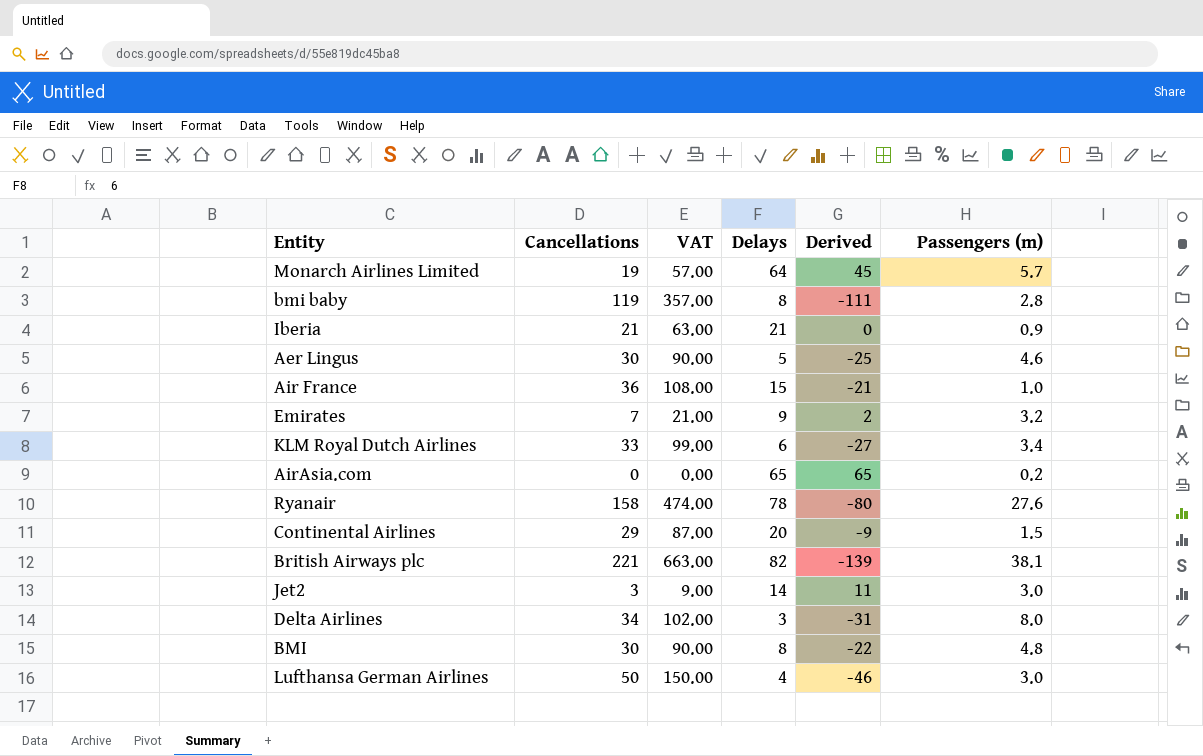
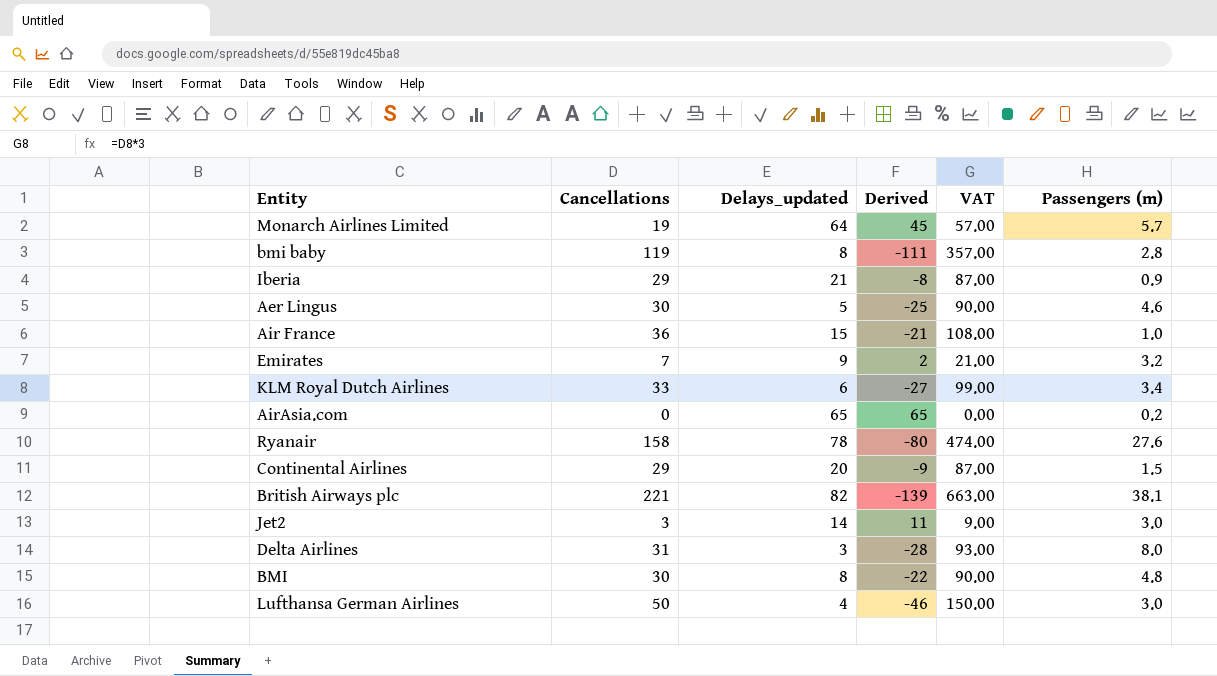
column name: Delays -> Delays_updated
column VAT | position: 3 -> 5
Iberia | Cancellations: 21 -> 29
Iberia | Derived: 0 -> -8
Iberia | VAT: 63.00 -> 87.00
Delta Airlines | Cancellations: 34 -> 31
Delta Airlines | Derived: -31 -> -28
Delta Airlines | VAT: 102.00 -> 93.00

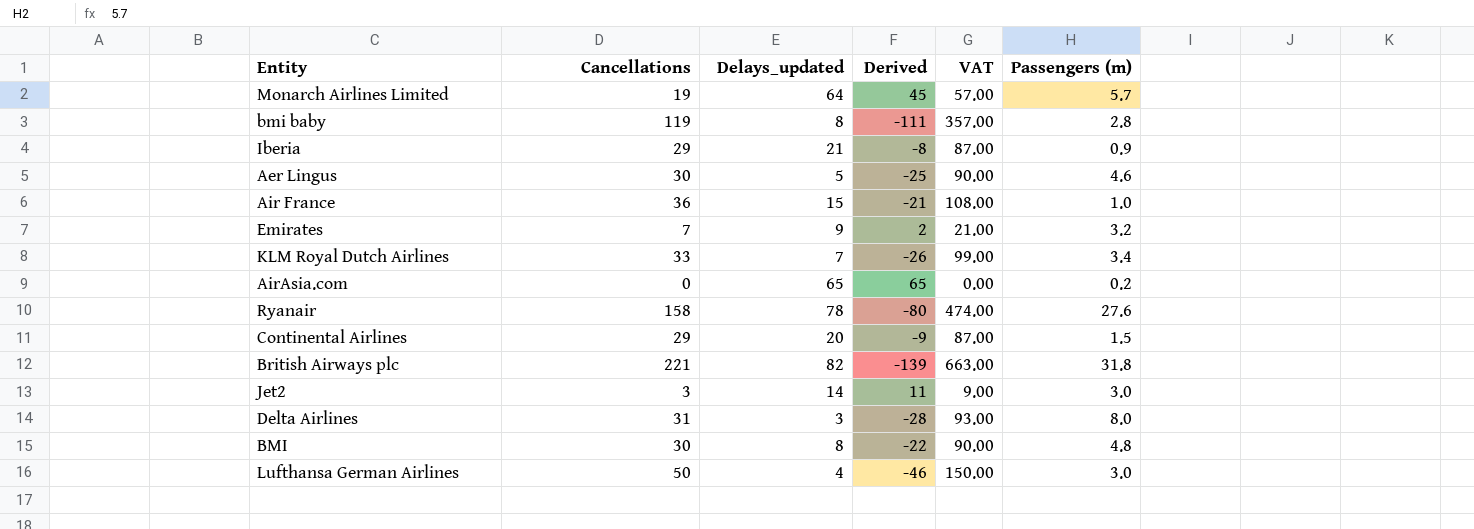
KLM Royal Dutch Airlines | Delays_updated: 6 -> 7
KLM Royal Dutch Airlines | Derived: -27 -> -26
British Airways plc | Passengers (m): 38.1 -> 31.8

